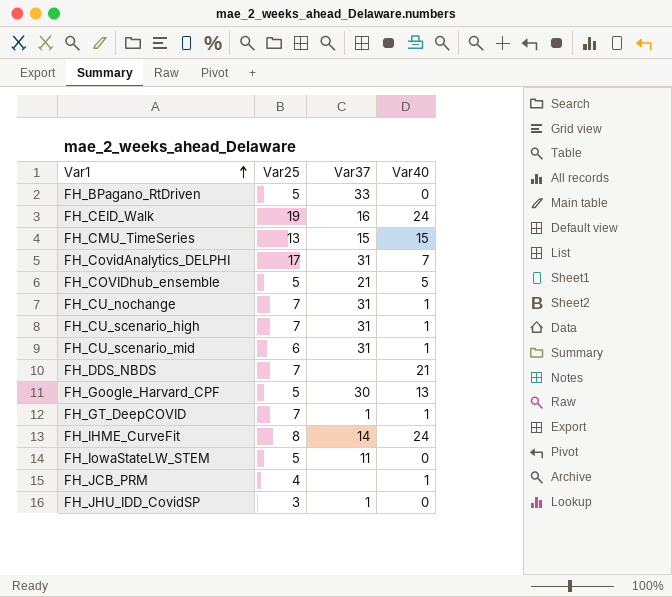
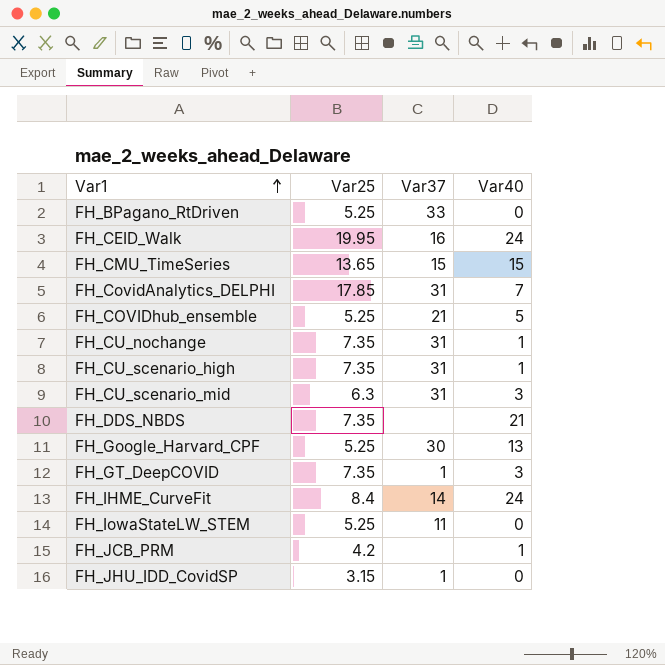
FH_BPagano_RtDriven | Var25: 5 -> 5.25
FH_CEID_Walk | Var25: 19 -> 19.95
FH_CMU_TimeSeries | Var25: 13 -> 13.65
FH_CovidAnalytics_DELPHI | Var25: 17 -> 17.85
FH_COVIDhub_ensemble | Var25: 5 -> 5.25
FH_CU_nochange | Var25: 7 -> 7.35
FH_CU_scenario_high | Var25: 7 -> 7.35
FH_CU_scenario_mid | Var25: 6 -> 6.3
FH_CU_scenario_mid | Var40: 1 -> 3
FH_DDS_NBDS | Var25: 7 -> 7.35
FH_Google_Harvard_CPF | Var25: 5 -> 5.25
FH_GT_DeepCOVID | Var25: 7 -> 7.35
FH_GT_DeepCOVID | Var40: 1 -> 3
FH_IHME_CurveFit | Var25: 8 -> 8.4
FH_IowaStateLW_STEM | Var25: 5 -> 5.25
FH_JCB_PRM | Var25: 4 -> 4.2
FH_JHU_IDD_CovidSP | Var25: 3 -> 3.15

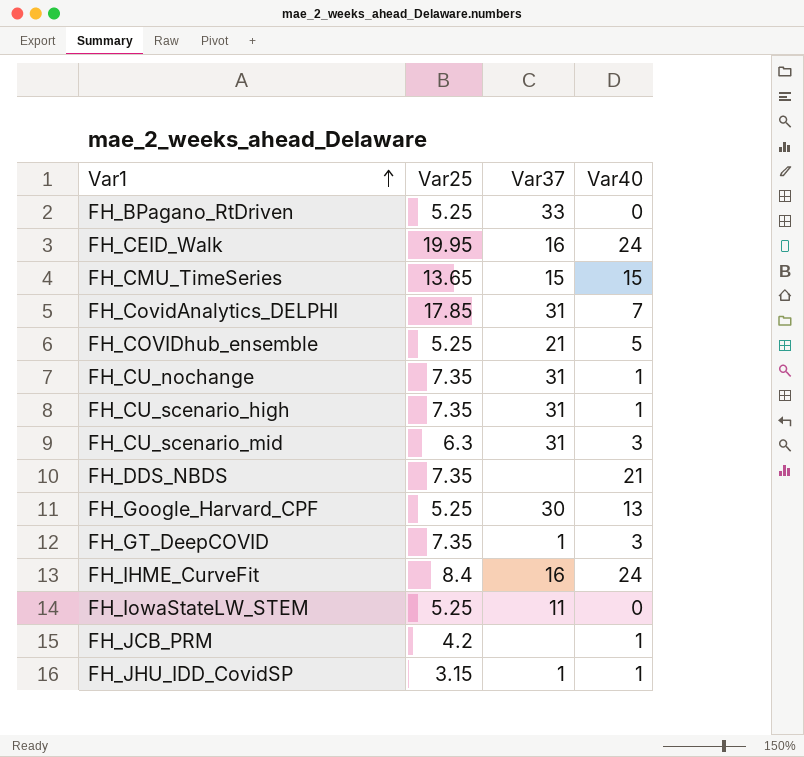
FH_IHME_CurveFit | Var37: 14 -> 16
FH_JHU_IDD_CovidSP | Var40: 0 -> 1

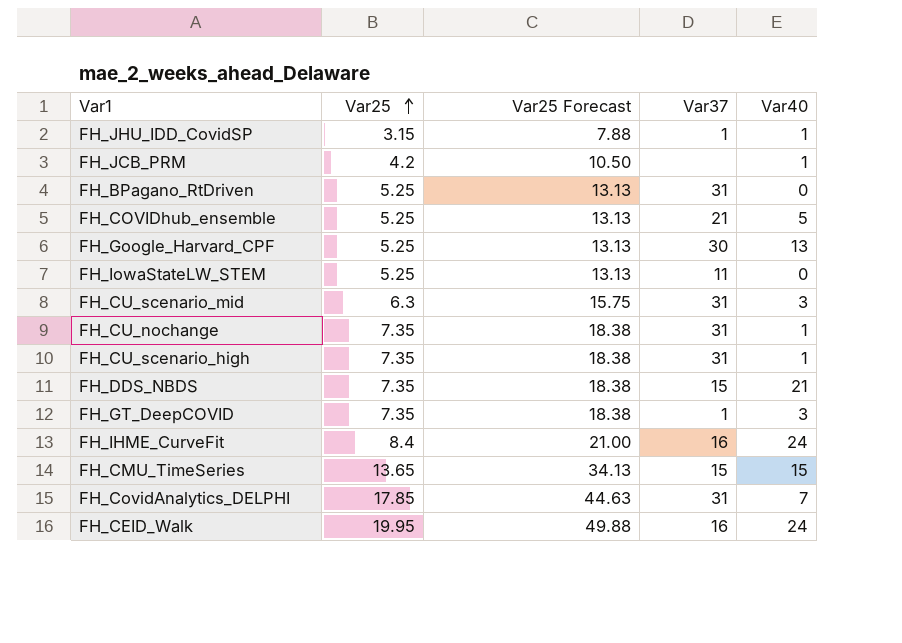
row order: Var1 ascending -> Var25 ascending
column Var25 Forecast | formula: none -> [Var25] * 2.5
FH_BPagano_RtDriven | Var37: 33 -> 31
FH_DDS_NBDS | Var37: none -> 15

